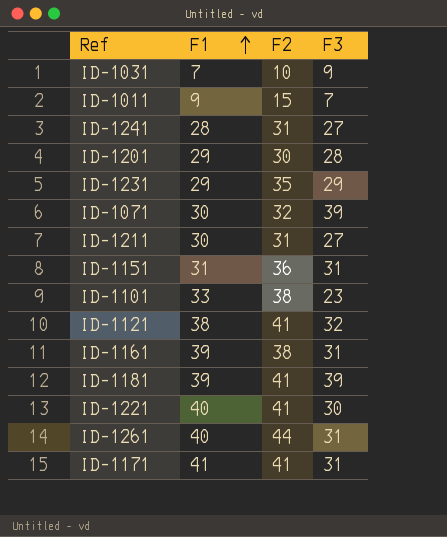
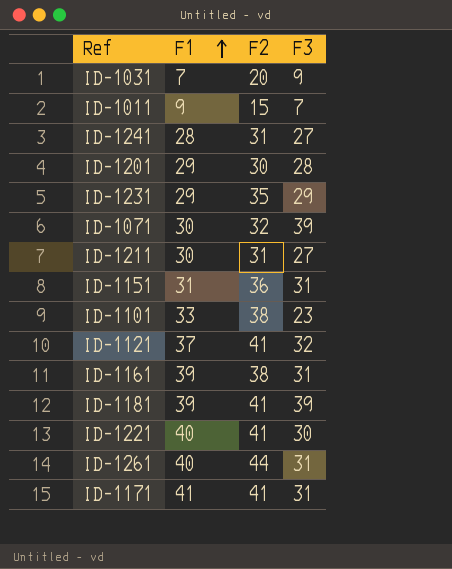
ID-1031 | F2: 10 -> 20
ID-1121 | F1: 38 -> 37

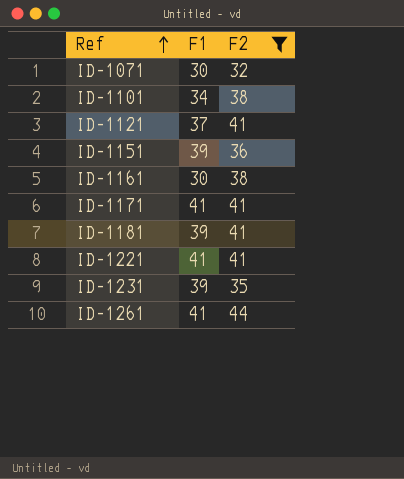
filter: none -> F2 >= 32
row order: F1 ascending -> Ref ascending
column F3 | position: 4 -> none
ID-1101 | F1: 33 -> 34
ID-1151 | F1: 31 -> 39
ID-1161 | F1: 39 -> 30
ID-1221 | F1: 40 -> 41
ID-1231 | F1: 29 -> 39
ID-1261 | F1: 40 -> 41

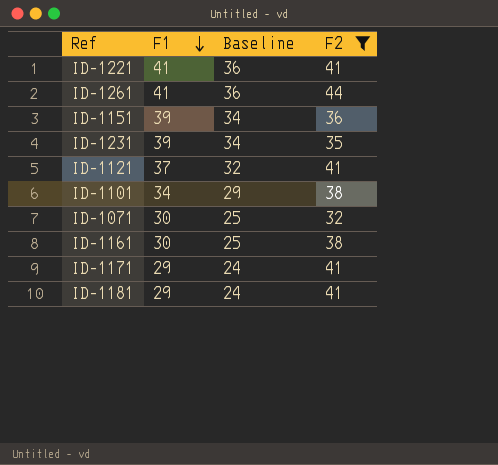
row order: Ref ascending -> F1 descending
column Baseline | formula: none -> [F1] - 5
ID-1171 | F1: 41 -> 29
ID-1181 | F1: 39 -> 29

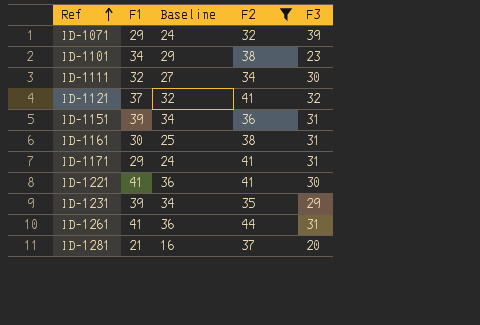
row order: F1 descending -> Ref ascending
column F3 | position: none -> 5
row ID-1181: 29 | 24 | 41 -> none
ID-1071 | F1: 30 -> 29
ID-1071 | Baseline: 25 -> 24
row ID-1111: none -> 32 | 27 | 34 | 30
row ID-1281: none -> 21 | 16 | 37 | 20

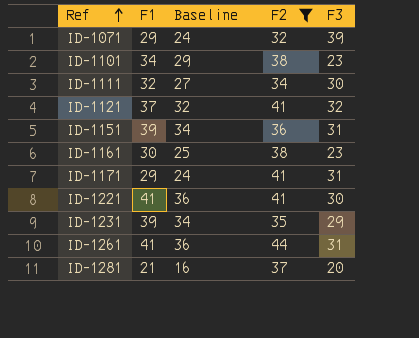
ID-1161 | F3: 31 -> 23

